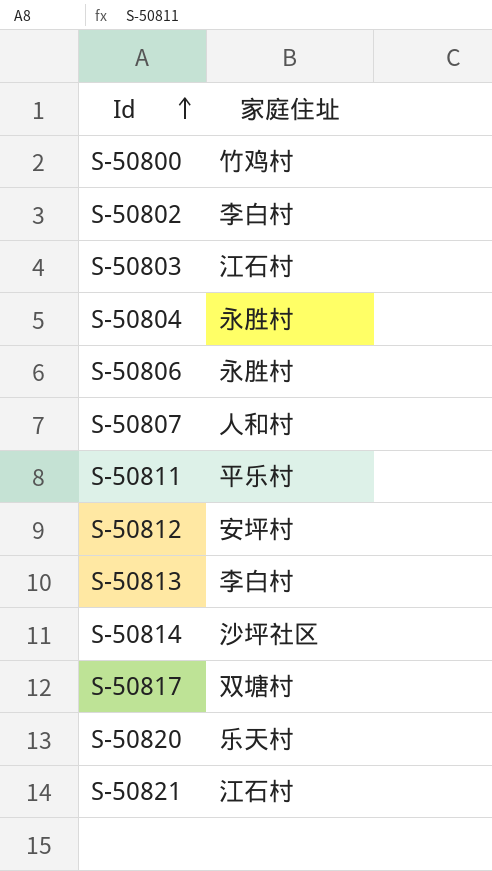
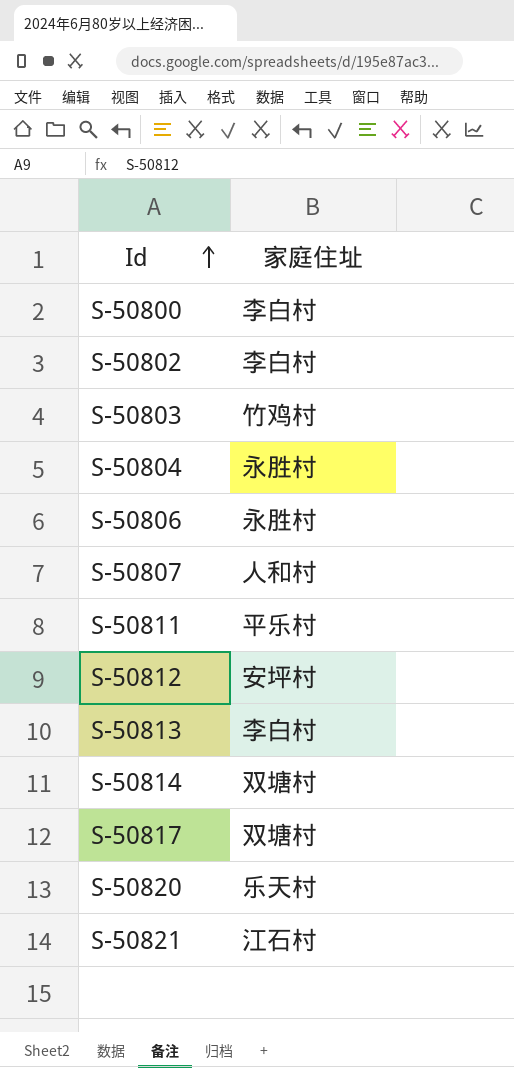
S-50800 | 家庭住址: 竹鸡村 -> 李白村
S-50803 | 家庭住址: 江石村 -> 竹鸡村
S-50814 | 家庭住址: 沙坪社区 -> 双塘村

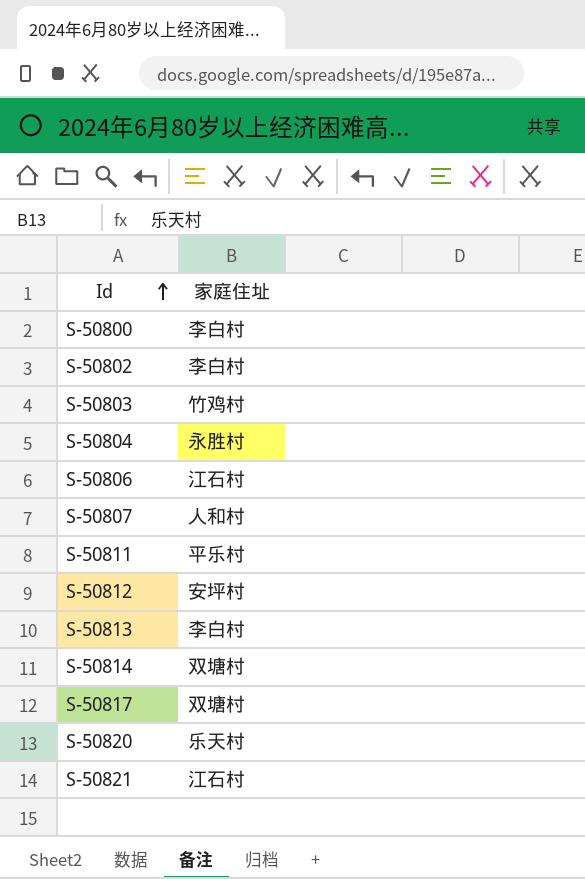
S-50806 | 家庭住址: 永胜村 -> 江石村

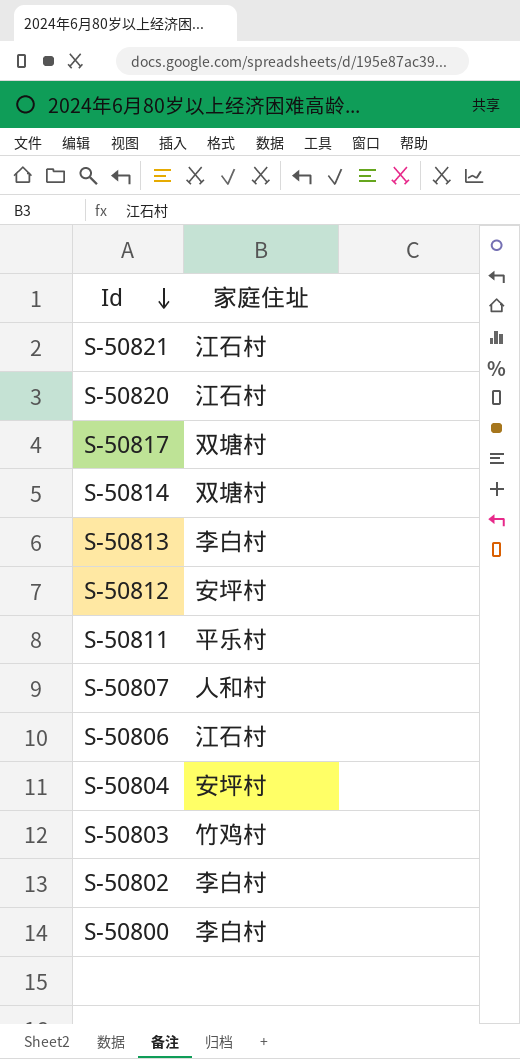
row order: Id ascending -> Id descending
S-50820 | 家庭住址: 乐天村 -> 江石村
S-50804 | 家庭住址: 永胜村 -> 安坪村

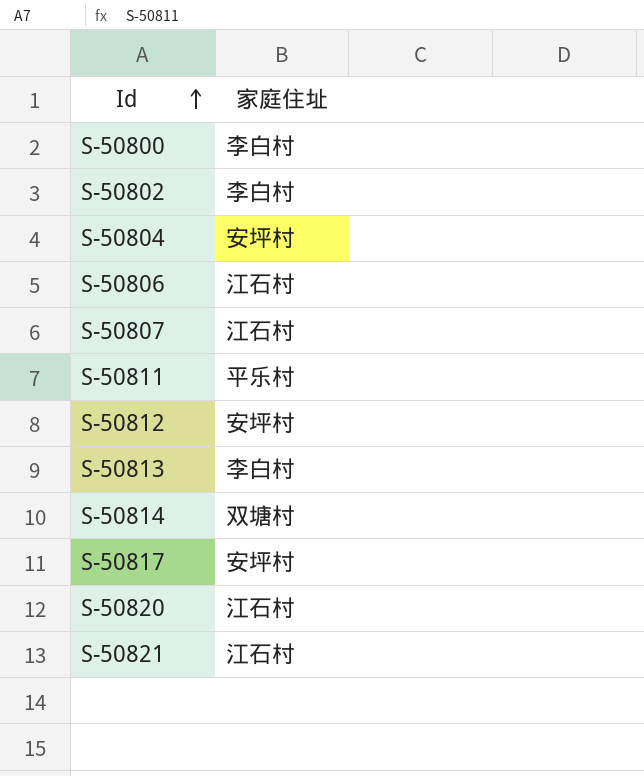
row order: Id descending -> Id ascending
row S-50803: 竹鸡村 -> none
S-50807 | 家庭住址: 人和村 -> 江石村
S-50817 | 家庭住址: 双塘村 -> 安坪村

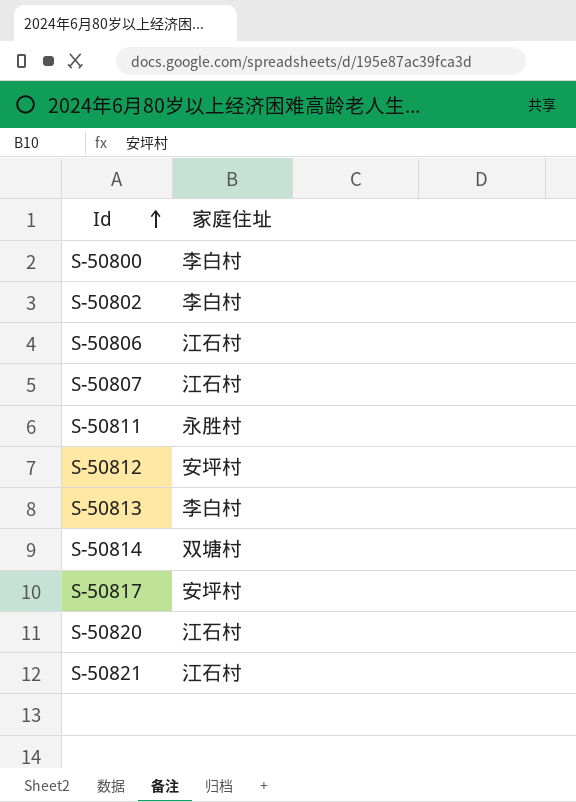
row S-50804: 安坪村 -> none
S-50811 | 家庭住址: 平乐村 -> 永胜村

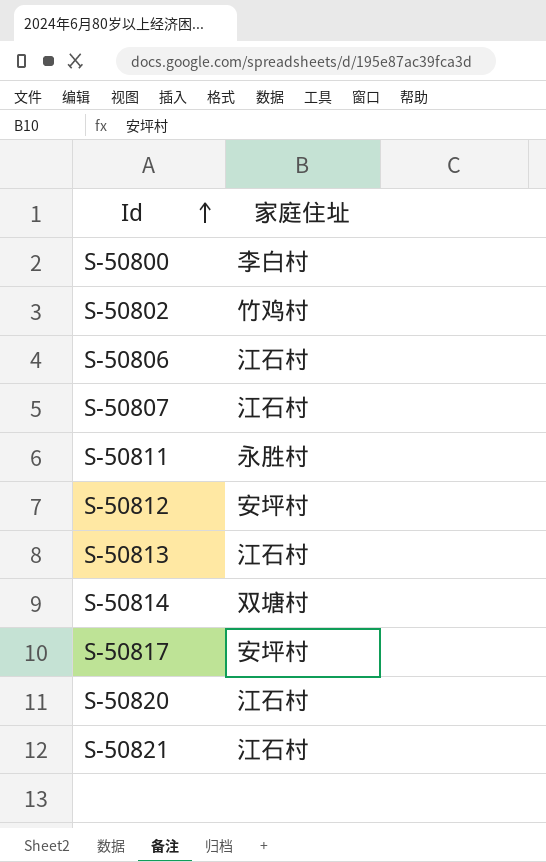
S-50802 | 家庭住址: 李白村 -> 竹鸡村
S-50813 | 家庭住址: 李白村 -> 江石村

